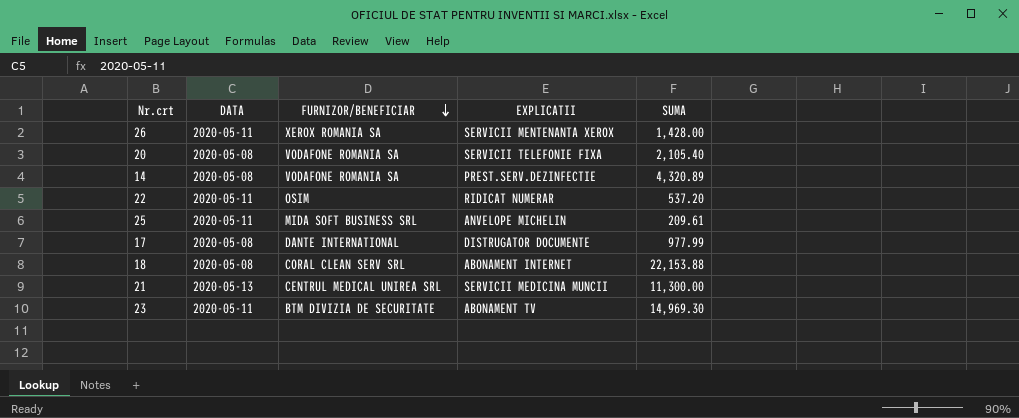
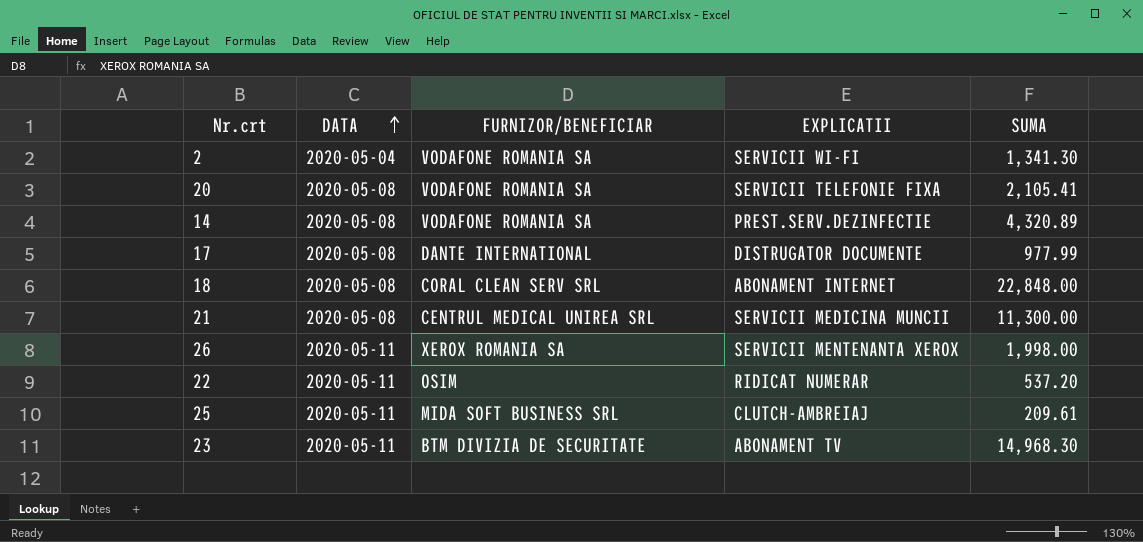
row order: FURNIZOR/BENEFICIAR descending -> DATA ascending
row 2: none -> 2020-05-04 | VODAFONE ROMANIA SA | SERVICII WI-FI | 1,341.30
20 | SUMA: 2,105.40 -> 2,105.41
18 | SUMA: 22,153.88 -> 22,848.00
21 | DATA: 2020-05-13 -> 2020-05-08
26 | SUMA: 1,428.00 -> 1,998.00
25 | EXPLICATII: ANVELOPE MICHELIN -> CLUTCH-AMBREIAJ
23 | SUMA: 14,969.30 -> 14,968.30

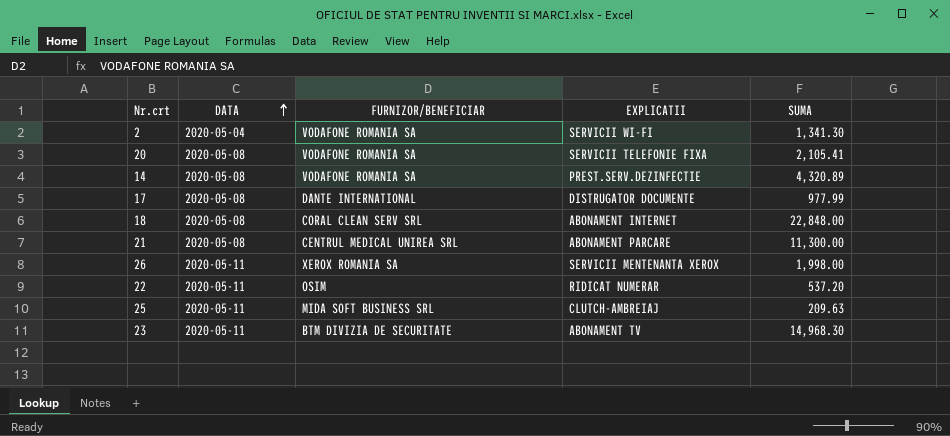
21 | EXPLICATII: SERVICII MEDICINA MUNCII -> ABONAMENT PARCARE
25 | SUMA: 209.61 -> 209.63

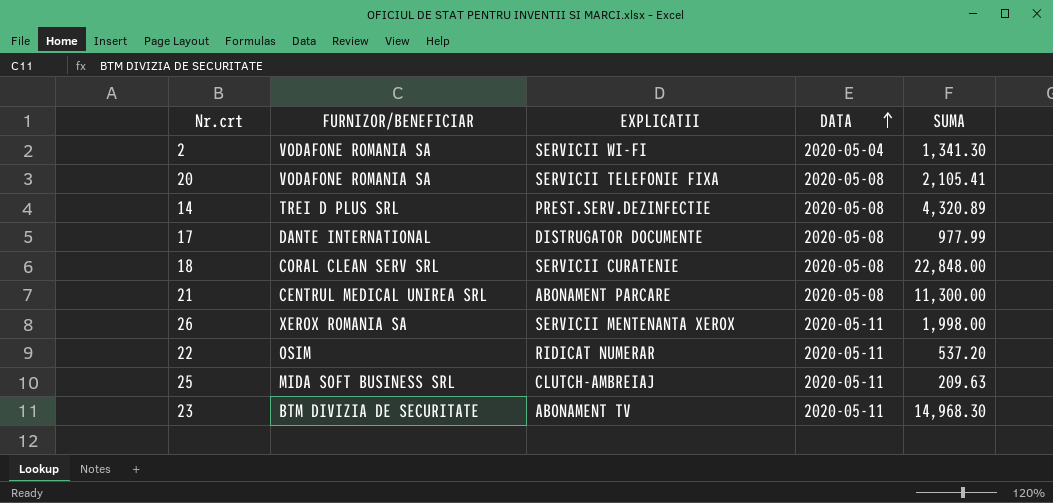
column DATA | position: 2 -> 4
14 | FURNIZOR/BENEFICIAR: VODAFONE ROMANIA SA -> TREI D PLUS SRL
18 | EXPLICATII: ABONAMENT INTERNET -> SERVICII CURATENIE

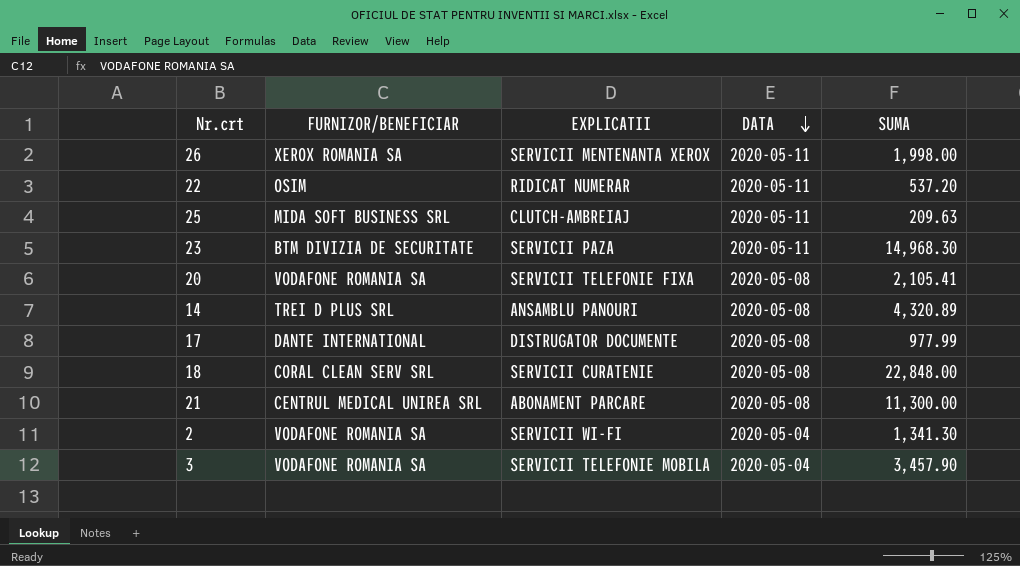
row order: DATA ascending -> DATA descending
23 | EXPLICATII: ABONAMENT TV -> SERVICII PAZA
14 | EXPLICATII: PREST.SERV.DEZINFECTIE -> ANSAMBLU PANOURI
row 3: none -> VODAFONE ROMANIA SA | SERVICII TELEFONIE MOBILA | 2020-05-04 | 3,457.90

